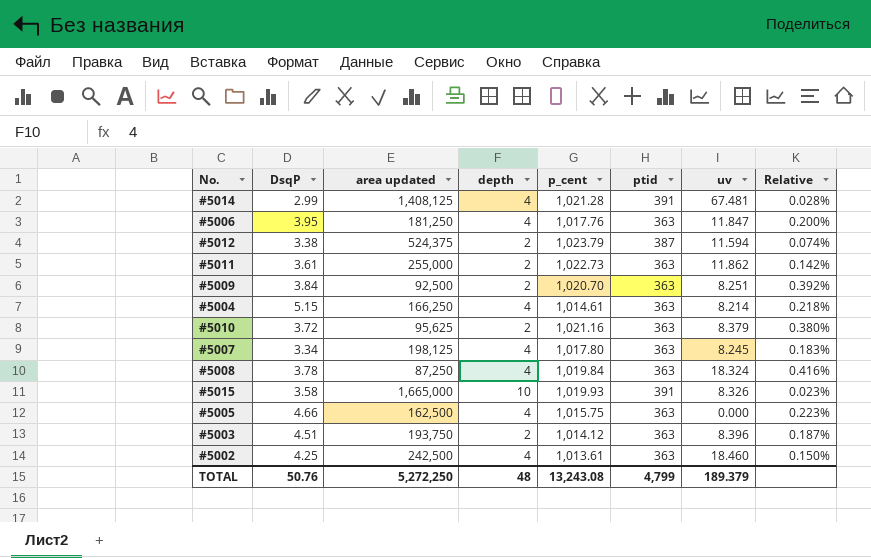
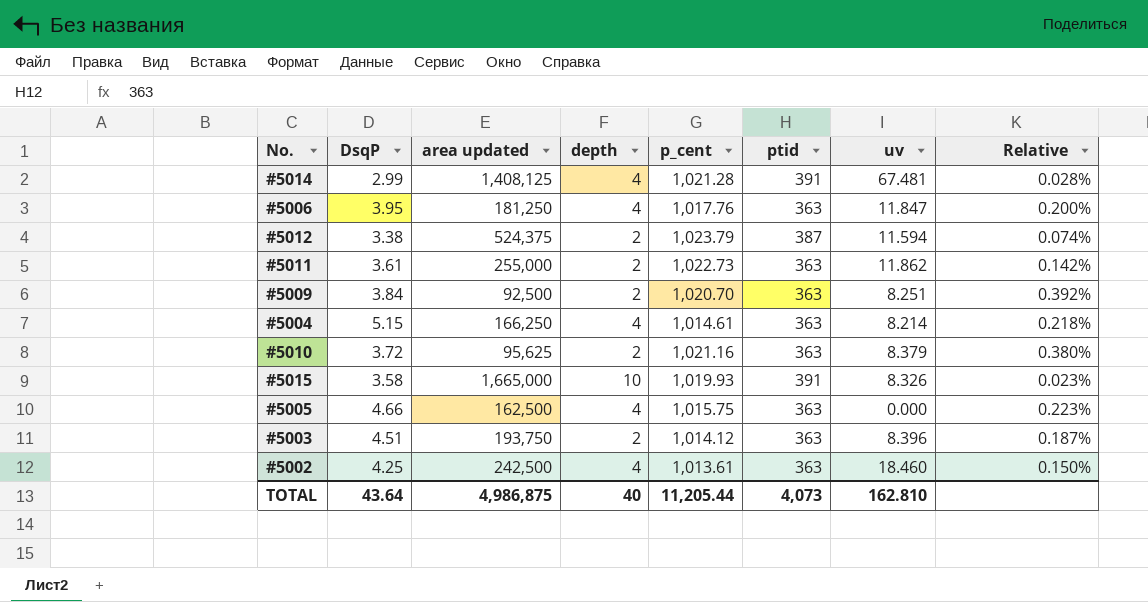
row #5007: 3.34 | 198,125 | 4 | 1,017.80 | 363 | 8.245 | 0.183% -> none
row #5008: 3.78 | 87,250 | 4 | 1,019.84 | 363 | 18.324 | 0.416% -> none
TOTAL | DsqP: 50.76 -> 43.64
TOTAL | area updated: 5,272,250 -> 4,986,875
TOTAL | depth: 48 -> 40
TOTAL | p_cent: 13,243.08 -> 11,205.44
TOTAL | ptid: 4,799 -> 4,073
TOTAL | uv: 189.379 -> 162.810

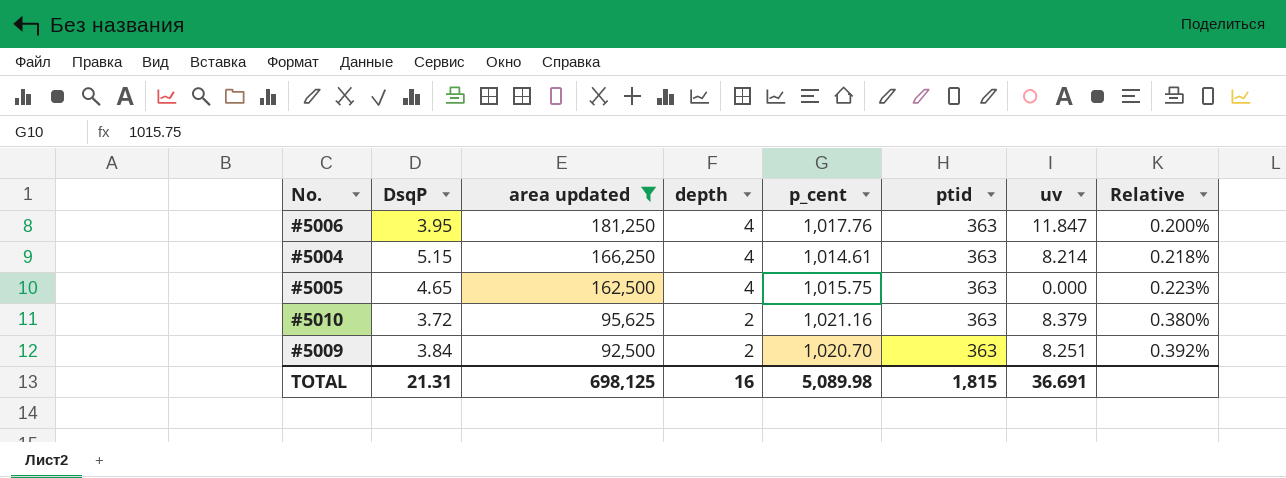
filter: none -> area updated <= 181,250
row order: none -> area updated descending
#5005 | DsqP: 4.66 -> 4.65
TOTAL | DsqP: 43.64 -> 21.31
TOTAL | area updated: 4,986,875 -> 698,125
TOTAL | depth: 40 -> 16
TOTAL | p_cent: 11,205.44 -> 5,089.98
TOTAL | ptid: 4,073 -> 1,815
TOTAL | uv: 162.810 -> 36.691

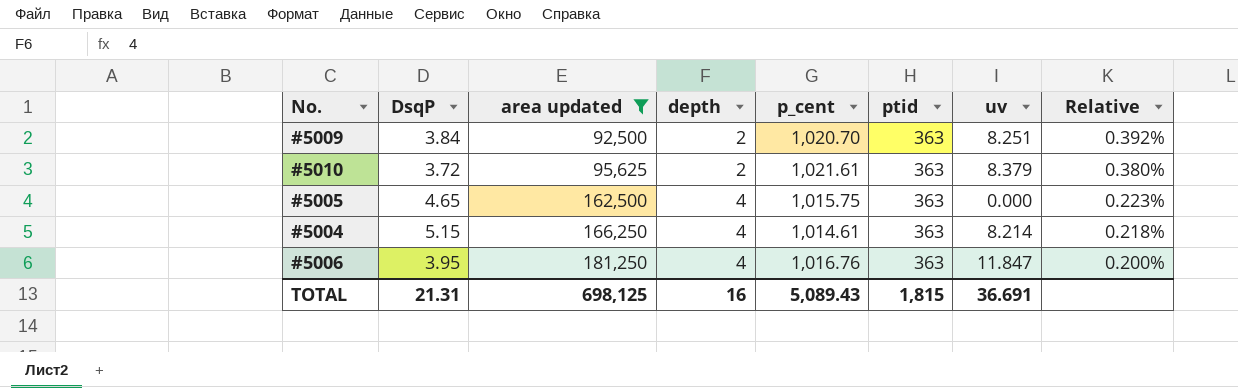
row order: area updated descending -> area updated ascending
#5010 | p_cent: 1,021.16 -> 1,021.61
#5006 | p_cent: 1,017.76 -> 1,016.76
TOTAL | p_cent: 5,089.98 -> 5,089.43

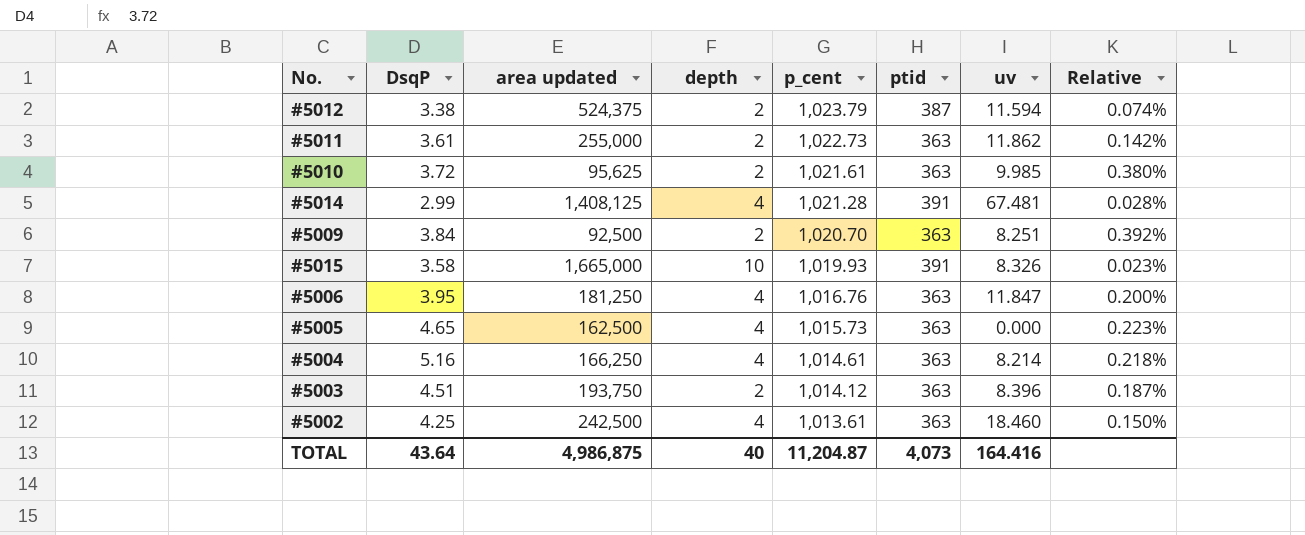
filter: area updated <= 181,250 -> none
row order: area updated ascending -> p_cent descending
#5010 | uv: 8.379 -> 9.985
#5005 | p_cent: 1,015.75 -> 1,015.73
#5004 | DsqP: 5.15 -> 5.16
TOTAL | DsqP: 21.31 -> 43.64
TOTAL | area updated: 698,125 -> 4,986,875
TOTAL | depth: 16 -> 40
TOTAL | p_cent: 5,089.43 -> 11,204.87
TOTAL | ptid: 1,815 -> 4,073
TOTAL | uv: 36.691 -> 164.416

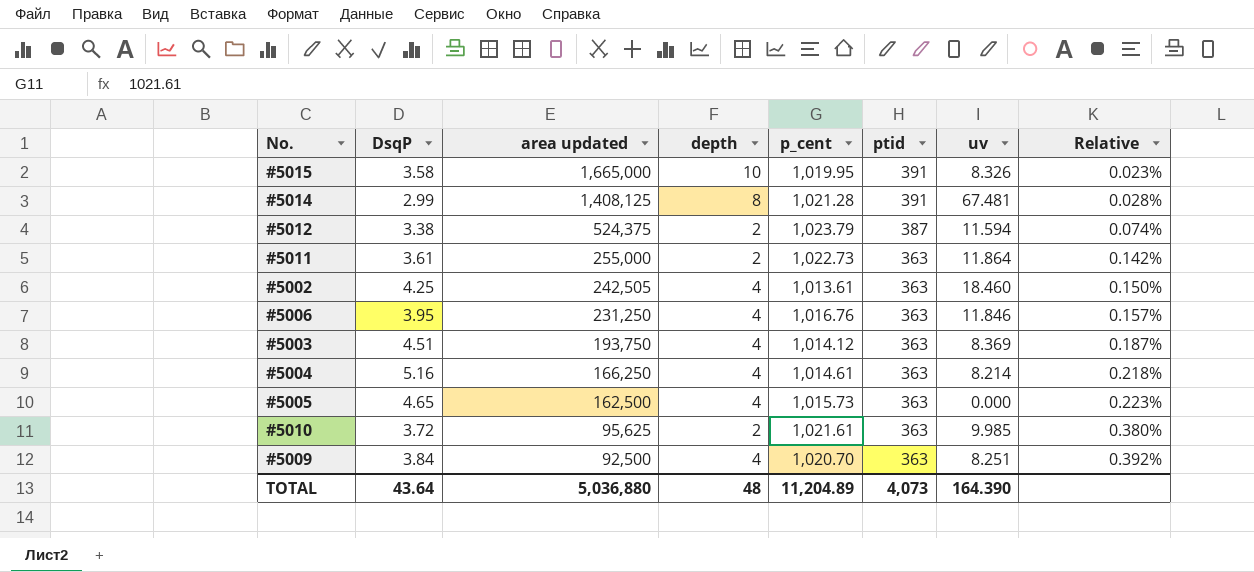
row order: p_cent descending -> area updated descending
#5015 | p_cent: 1,019.93 -> 1,019.95
#5014 | depth: 4 -> 8
#5011 | uv: 11.862 -> 11.864
#5002 | area updated: 242,500 -> 242,505
#5006 | area updated: 181,250 -> 231,250
#5006 | uv: 11.847 -> 11.846
#5006 | Relative: 0.200% -> 0.157%
#5003 | depth: 2 -> 4
#5003 | uv: 8.396 -> 8.369
#5009 | depth: 2 -> 4
TOTAL | area updated: 4,986,875 -> 5,036,880
TOTAL | depth: 40 -> 48
TOTAL | p_cent: 11,204.87 -> 11,204.89
TOTAL | uv: 164.416 -> 164.390

